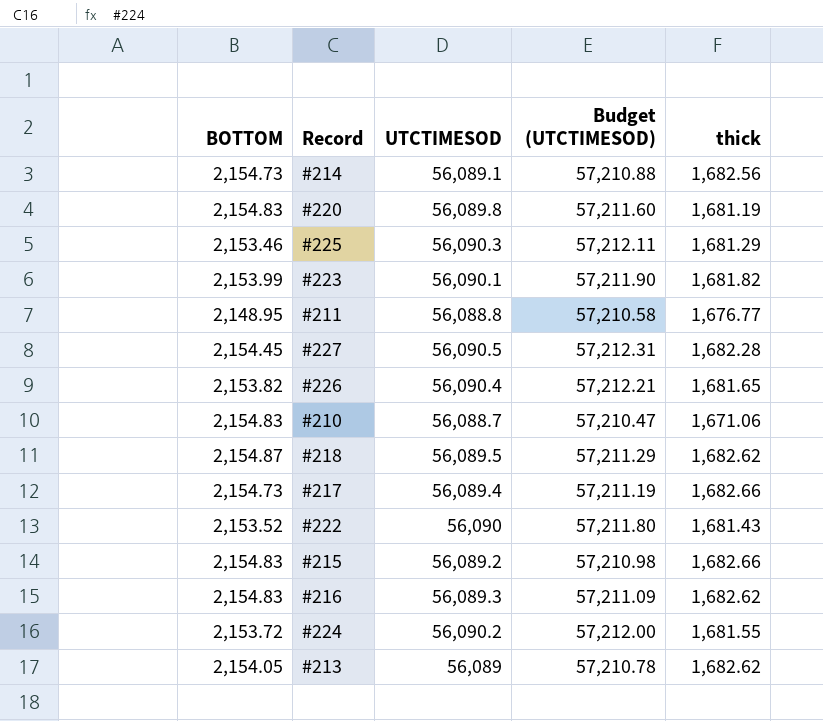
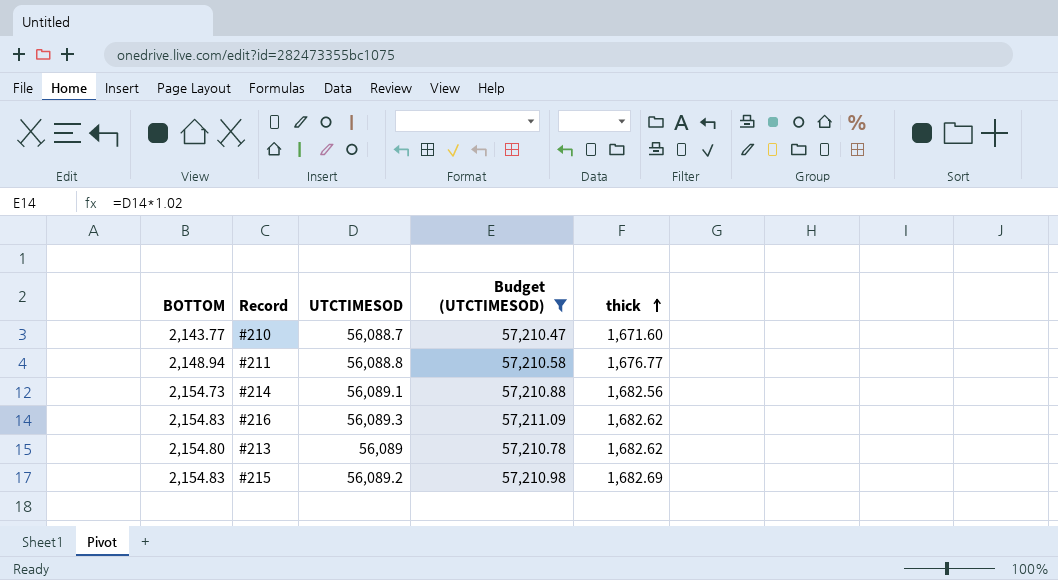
filter: none -> Budget (UTCTIMESOD) <= 57,211.09
row order: none -> thick ascending
#210 | BOTTOM: 2,154.83 -> 2,143.77
#210 | thick: 1,671.06 -> 1,671.60
#211 | BOTTOM: 2,148.95 -> 2,148.94
#213 | BOTTOM: 2,154.05 -> 2,154.80
#215 | thick: 1,682.66 -> 1,682.69

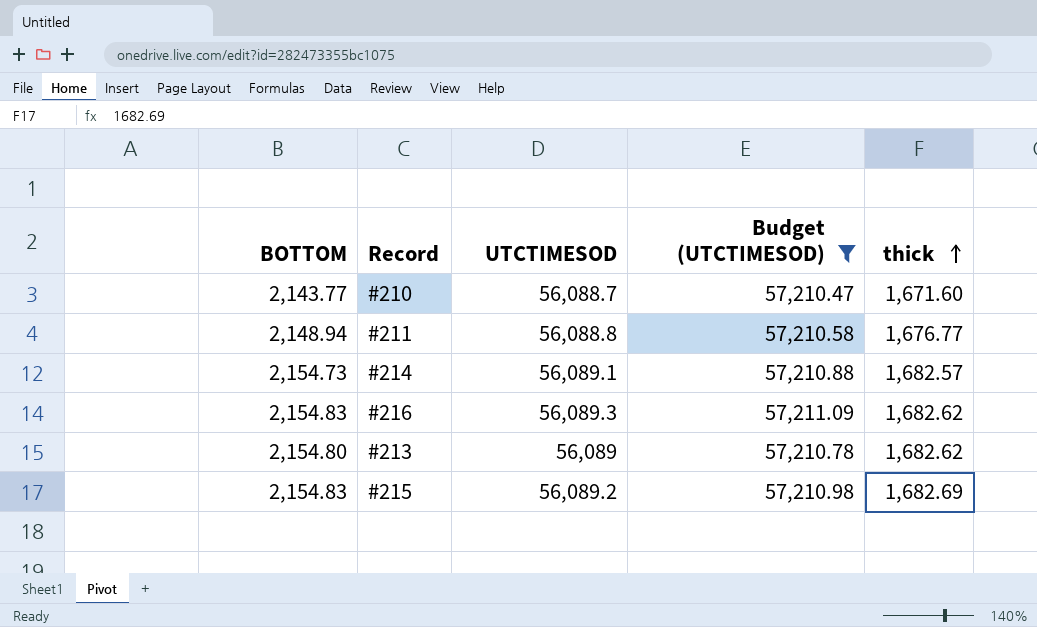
#214 | thick: 1,682.56 -> 1,682.57

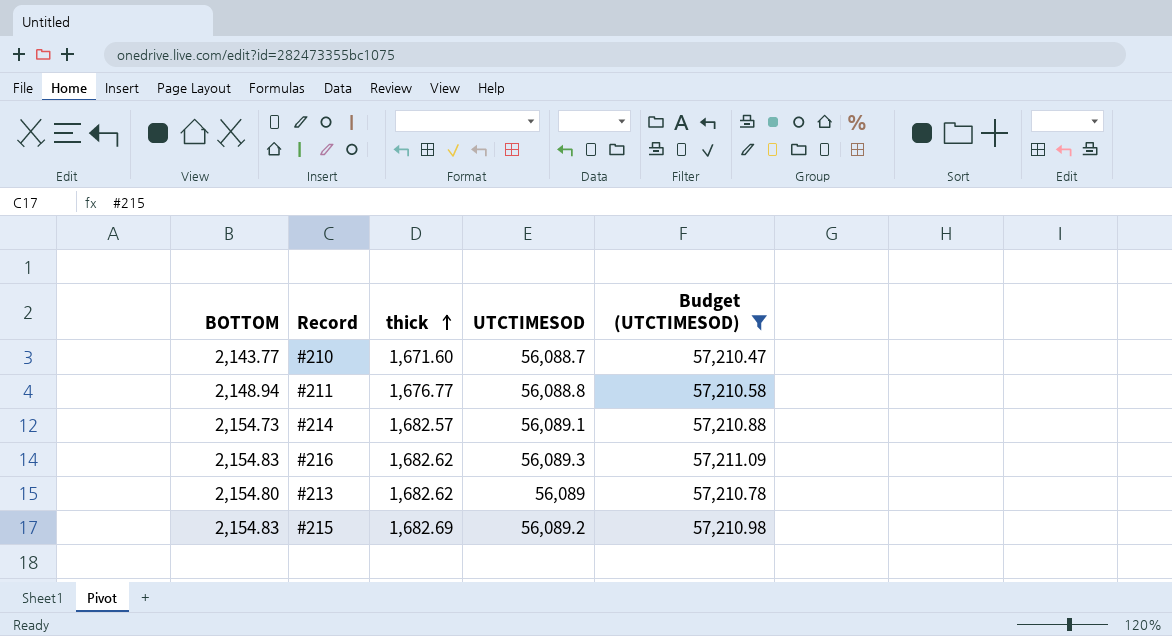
column thick | position: 5 -> 3

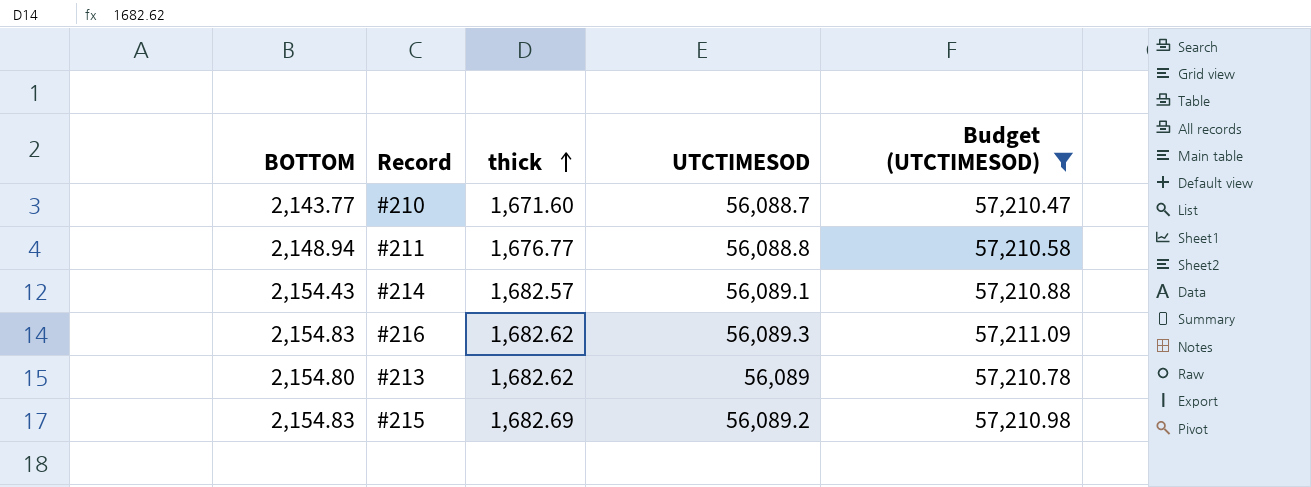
#214 | BOTTOM: 2,154.73 -> 2,154.43

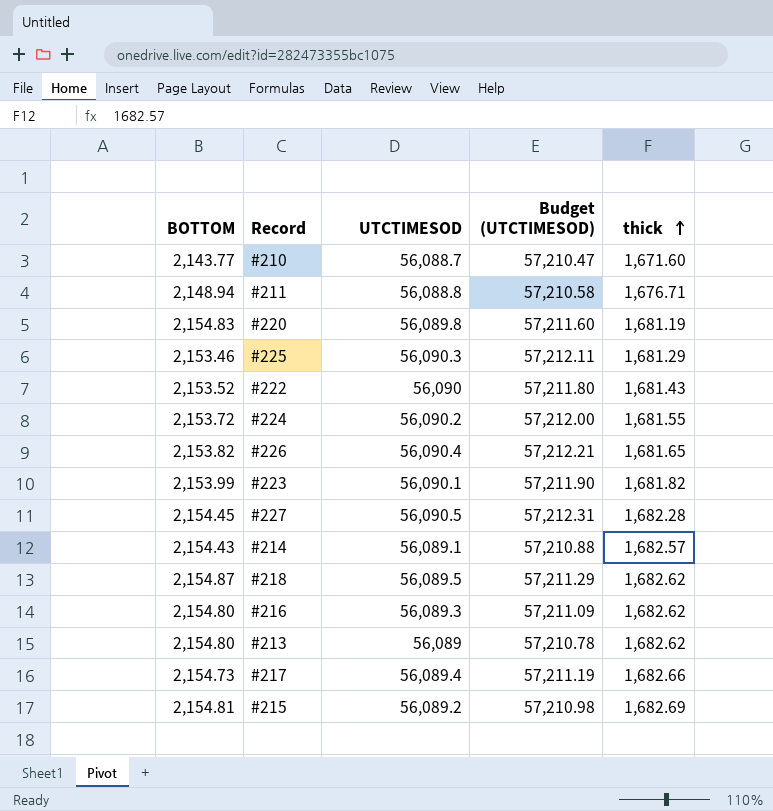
filter: Budget (UTCTIMESOD) <= 57,211.09 -> none
column thick | position: 3 -> 5
#211 | thick: 1,676.77 -> 1,676.71
#216 | BOTTOM: 2,154.83 -> 2,154.80
#215 | BOTTOM: 2,154.83 -> 2,154.81

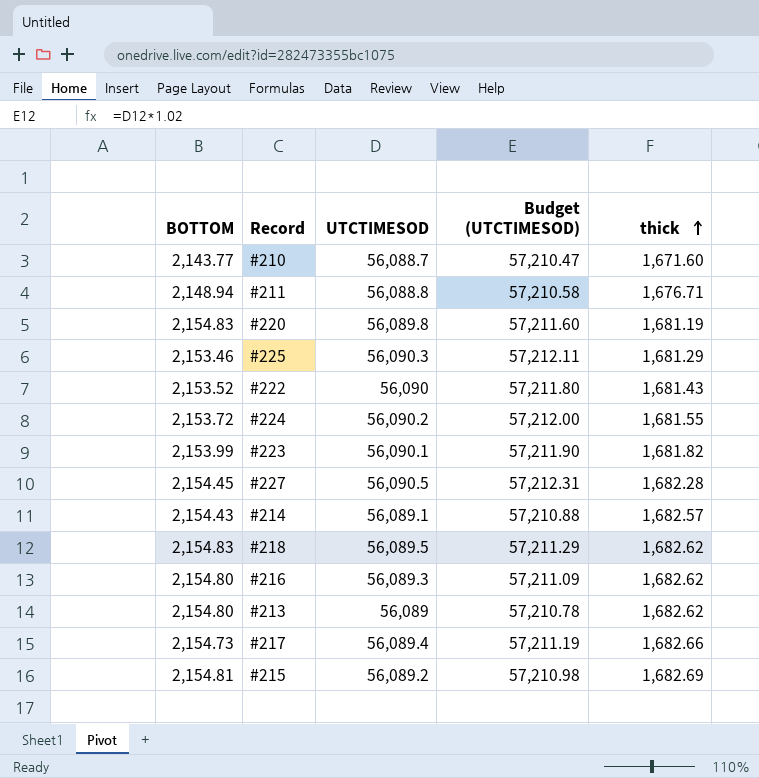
row #226: 2,153.82 | 56,090.4 | 57,212.21 | 1,681.65 -> none
#218 | BOTTOM: 2,154.87 -> 2,154.83

